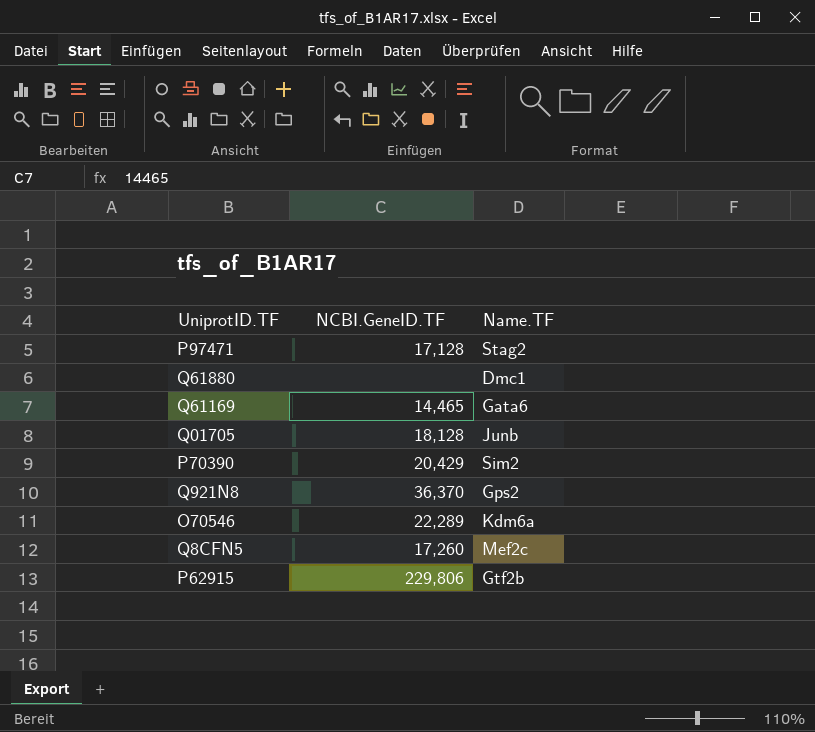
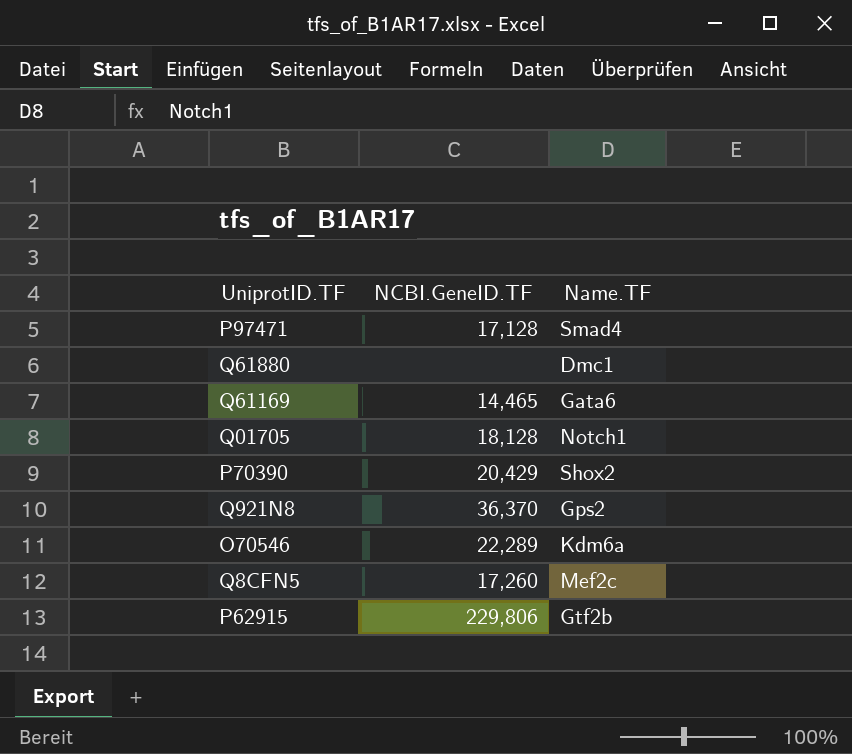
P97471 | Name.TF: Stag2 -> Smad4
Q01705 | Name.TF: Junb -> Notch1
P70390 | Name.TF: Sim2 -> Shox2

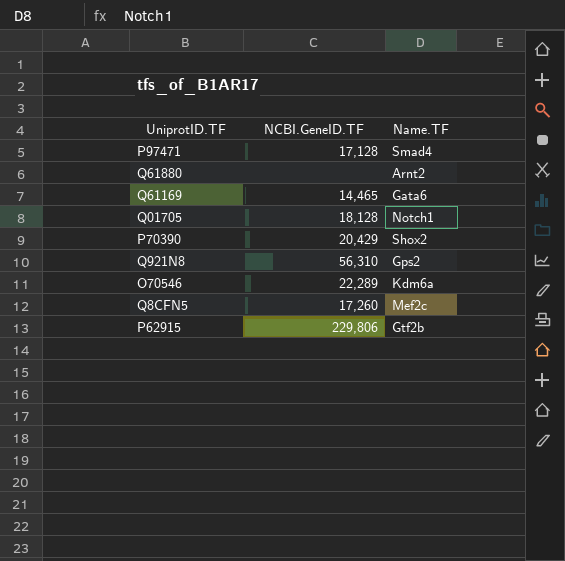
Q61880 | Name.TF: Dmc1 -> Arnt2
Q921N8 | NCBI.GeneID.TF: 36,370 -> 56,310

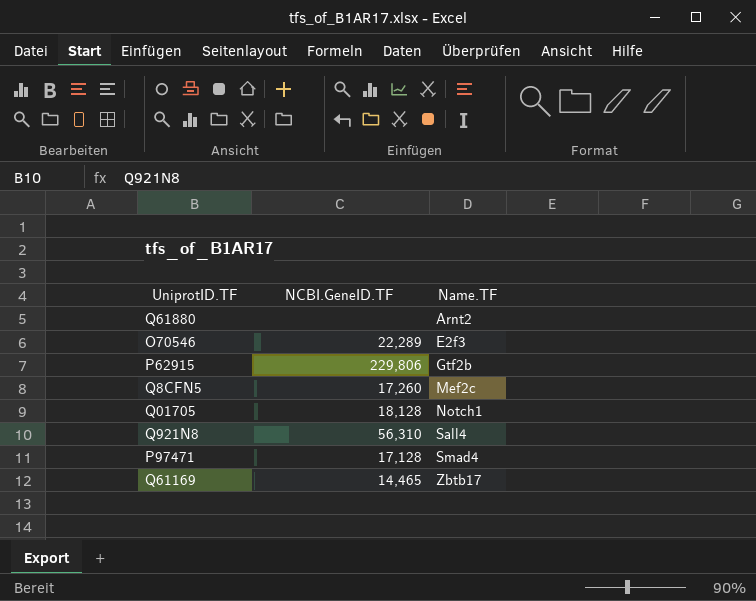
row order: none -> Name.TF ascending
row P70390: 20,429 | Shox2 -> none
O70546 | Name.TF: Kdm6a -> E2f3
Q921N8 | Name.TF: Gps2 -> Sall4
Q61169 | Name.TF: Gata6 -> Zbtb17

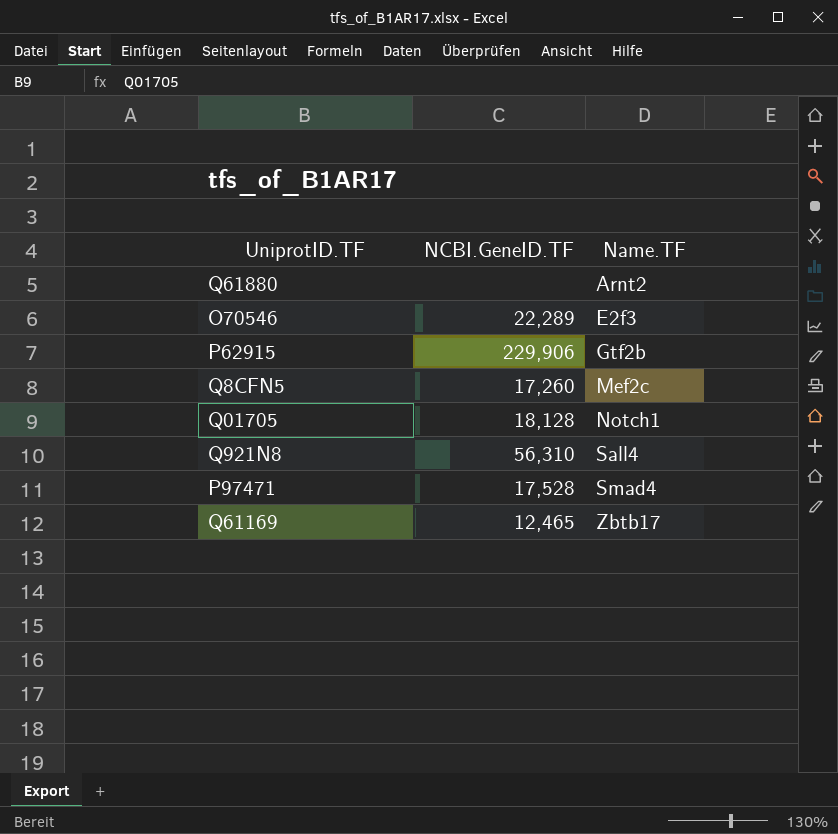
P62915 | NCBI.GeneID.TF: 229,806 -> 229,906
P97471 | NCBI.GeneID.TF: 17,128 -> 17,528
Q61169 | NCBI.GeneID.TF: 14,465 -> 12,465

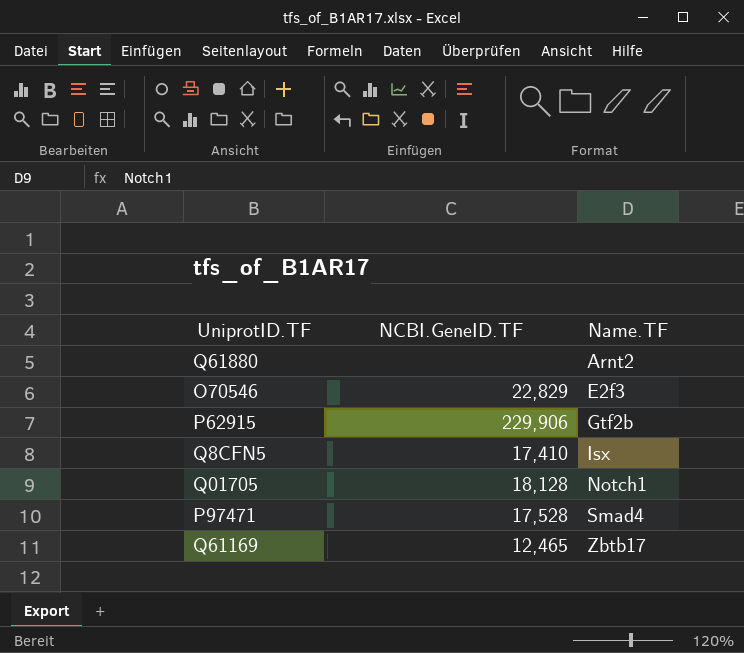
row Q921N8: 56,310 | Sall4 -> none
O70546 | NCBI.GeneID.TF: 22,289 -> 22,829
Q8CFN5 | NCBI.GeneID.TF: 17,260 -> 17,410
Q8CFN5 | Name.TF: Mef2c -> Isx

